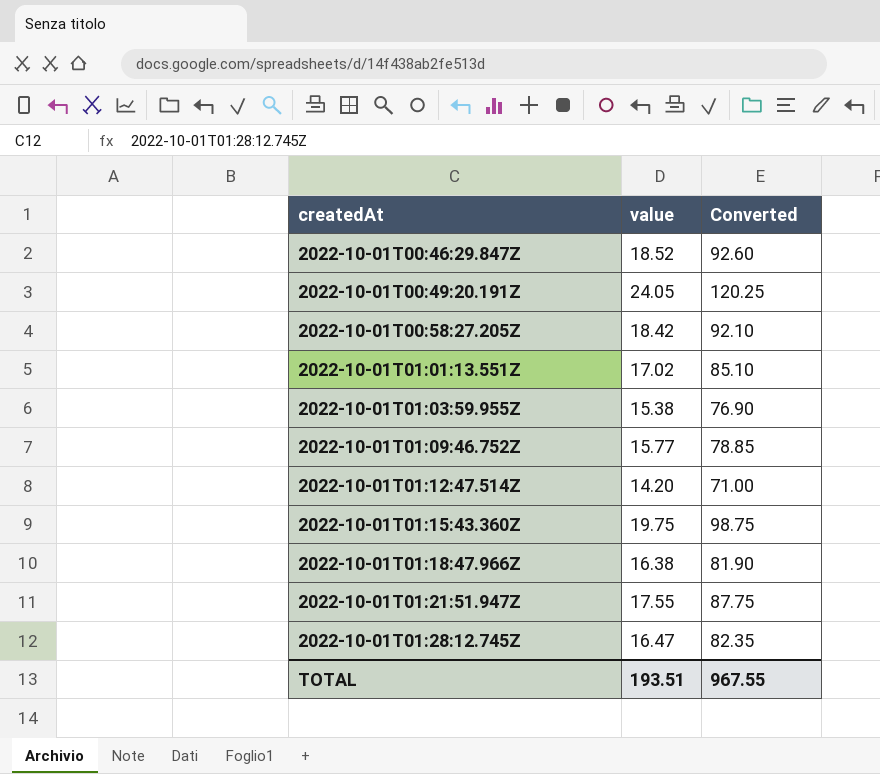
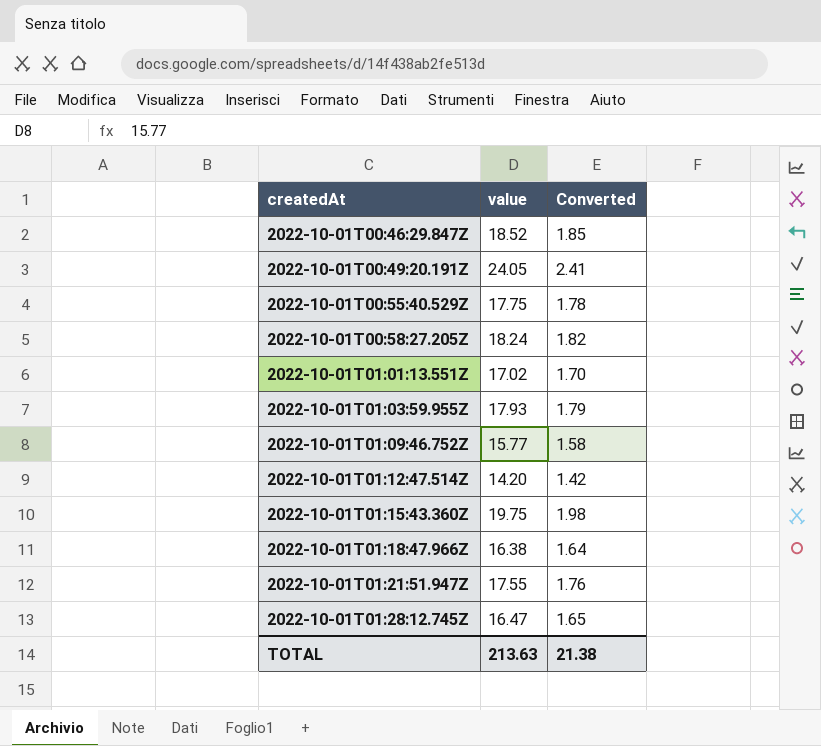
column Converted | formula: [value] * 5 -> [value] * 0.1
row 2022-10-01T00:55:40.529Z: none -> 17.75 | 1.78
2022-10-01T00:58:27.205Z | value: 18.42 -> 18.24
2022-10-01T01:03:59.955Z | value: 15.38 -> 17.93
TOTAL | value: 193.51 -> 213.63
TOTAL | Converted: 967.55 -> 21.38

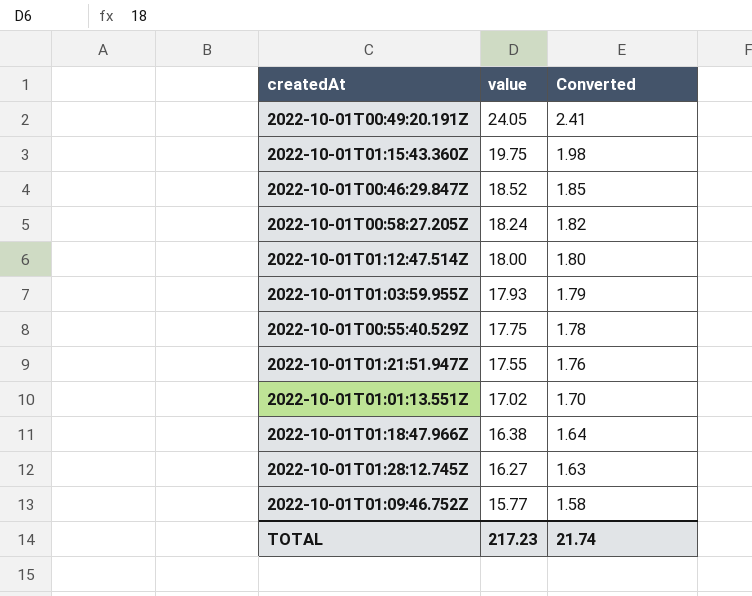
row order: createdAt ascending -> value descending
2022-10-01T01:12:47.514Z | value: 14.20 -> 18.00
2022-10-01T01:12:47.514Z | Converted: 1.42 -> 1.80
2022-10-01T01:28:12.745Z | value: 16.47 -> 16.27
2022-10-01T01:28:12.745Z | Converted: 1.65 -> 1.63
TOTAL | value: 213.63 -> 217.23
TOTAL | Converted: 21.38 -> 21.74

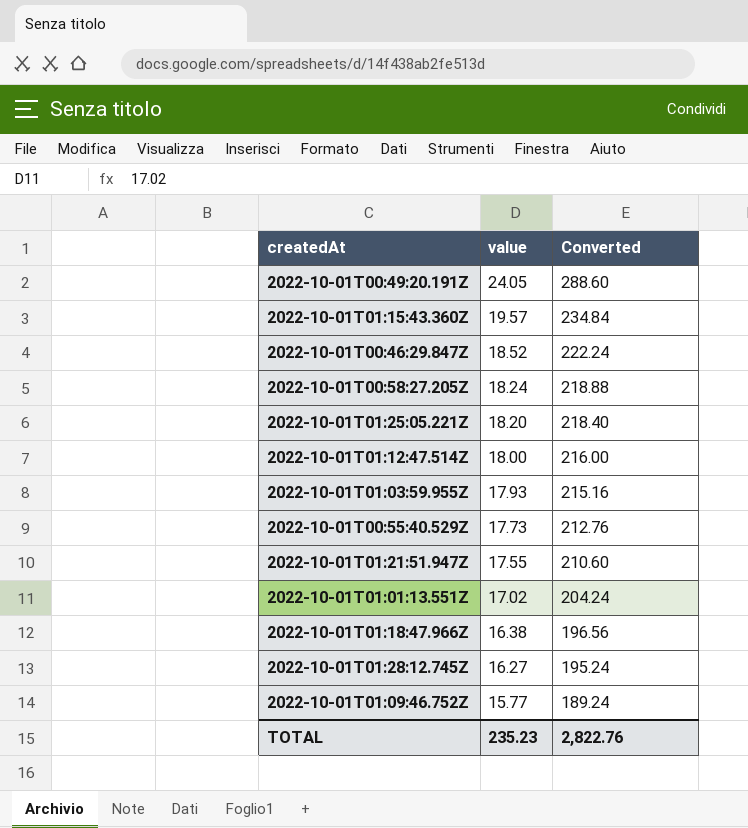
column Converted | formula: [value] * 0.1 -> [value] * 12
2022-10-01T01:15:43.360Z | value: 19.75 -> 19.57
row 2022-10-01T01:25:05.221Z: none -> 18.20 | 218.40
2022-10-01T00:55:40.529Z | value: 17.75 -> 17.73
TOTAL | value: 217.23 -> 235.23
TOTAL | Converted: 21.74 -> 2,822.76

